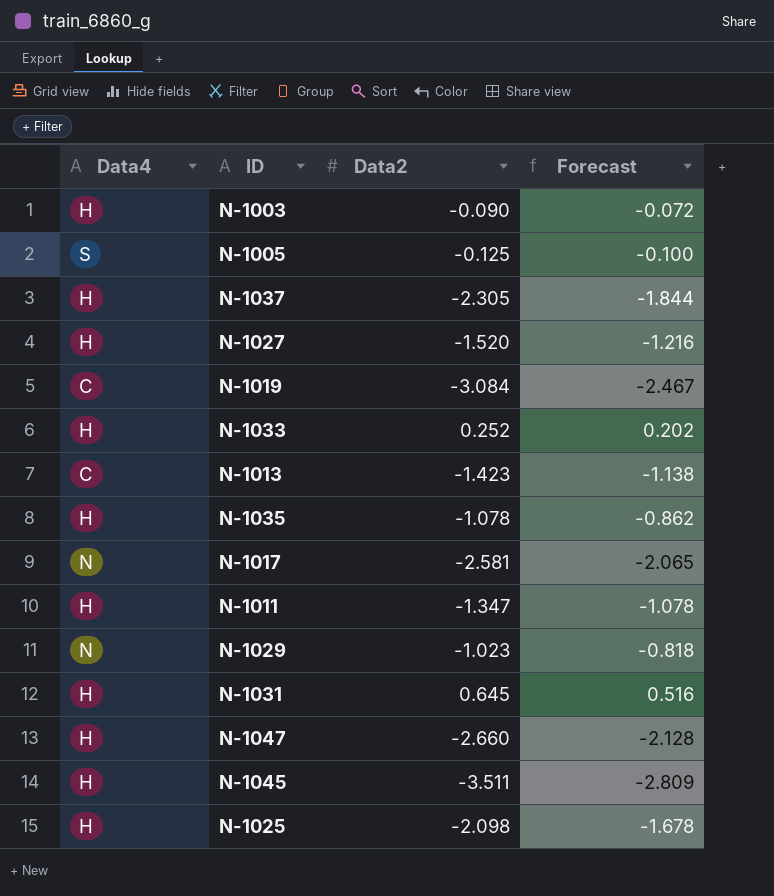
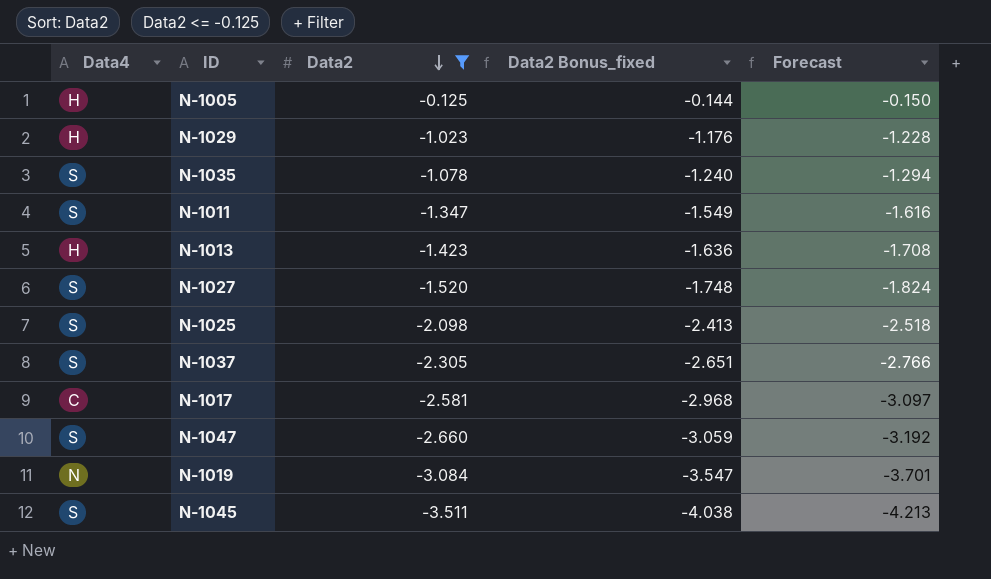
filter: none -> Data2 <= -0.125
row order: none -> Data2 descending
column Data2 Bonus_fixed | formula: none -> [Data2] * 1.15
column Forecast | formula: [Data2] * 0.8 -> [Data2] * 1.2
N-1005 | Data4: S -> H
N-1029 | Data4: N -> H
N-1035 | Data4: H -> S
N-1011 | Data4: H -> S
N-1013 | Data4: C -> H
N-1027 | Data4: H -> S
N-1025 | Data4: H -> S
N-1037 | Data4: H -> S
N-1017 | Data4: N -> C
N-1047 | Data4: H -> S
N-1019 | Data4: C -> N
N-1045 | Data4: H -> S

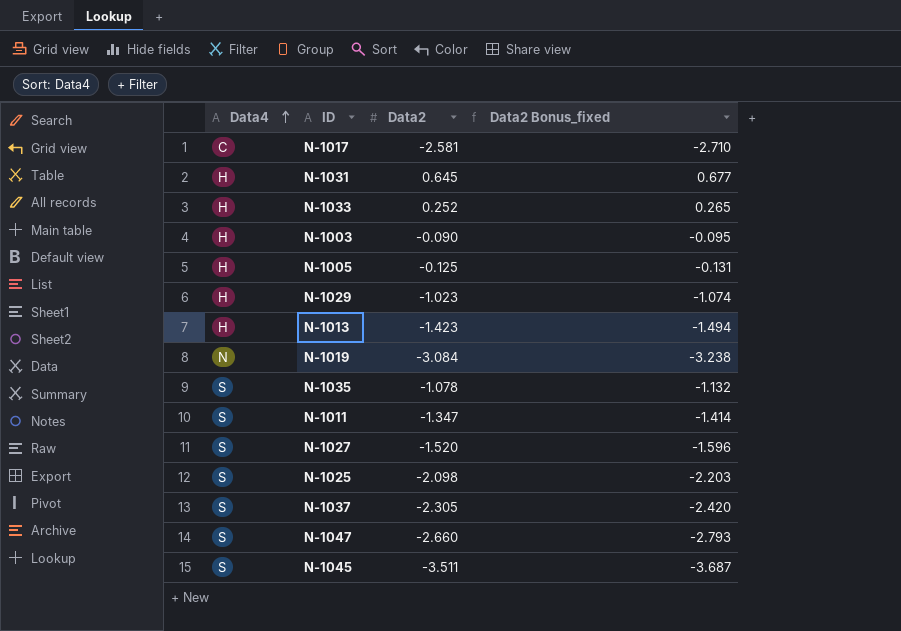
filter: Data2 <= -0.125 -> none
row order: Data2 descending -> Data4 ascending
column Forecast | formula: [Data2] * 1.2 -> none
column Data2 Bonus_fixed | formula: [Data2] * 1.15 -> [Data2] * 1.05

